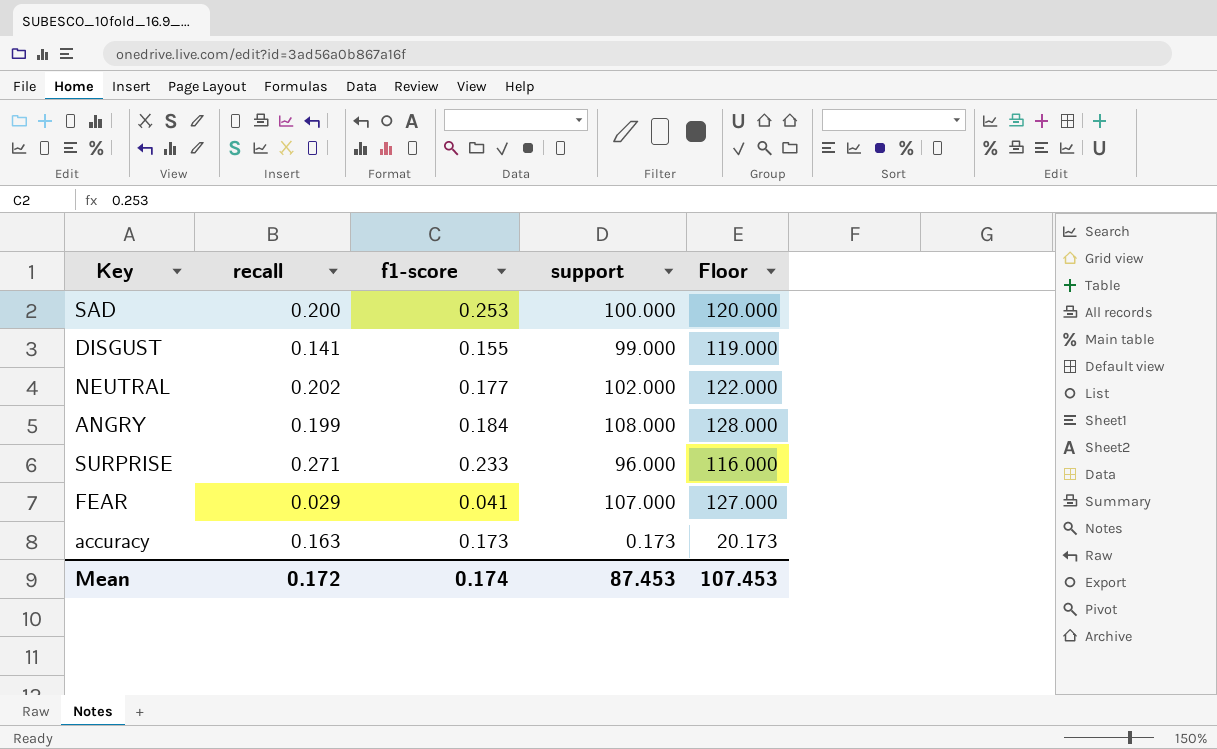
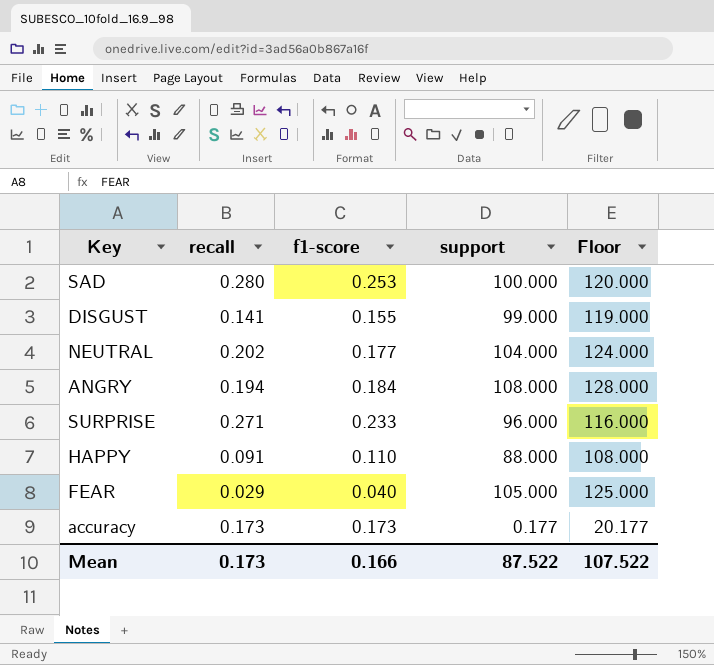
SAD | recall: 0.200 -> 0.280
NEUTRAL | support: 102.000 -> 104.000
NEUTRAL | Floor: 122.000 -> 124.000
ANGRY | recall: 0.199 -> 0.194
row HAPPY: none -> 0.091 | 0.110 | 88.000 | 108.000
FEAR | f1-score: 0.041 -> 0.040
FEAR | support: 107.000 -> 105.000
FEAR | Floor: 127.000 -> 125.000
accuracy | recall: 0.163 -> 0.173
accuracy | support: 0.173 -> 0.177
accuracy | Floor: 20.173 -> 20.177
Mean | recall: 0.172 -> 0.173
Mean | f1-score: 0.174 -> 0.166
Mean | support: 87.453 -> 87.522
Mean | Floor: 107.453 -> 107.522

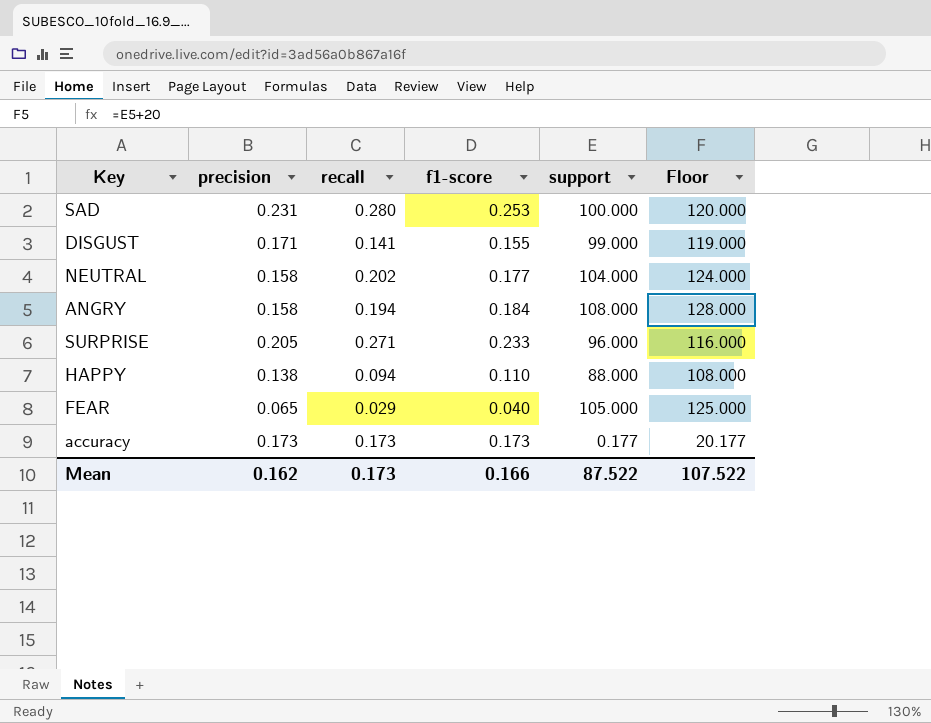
column precision | position: none -> 2
HAPPY | recall: 0.091 -> 0.094

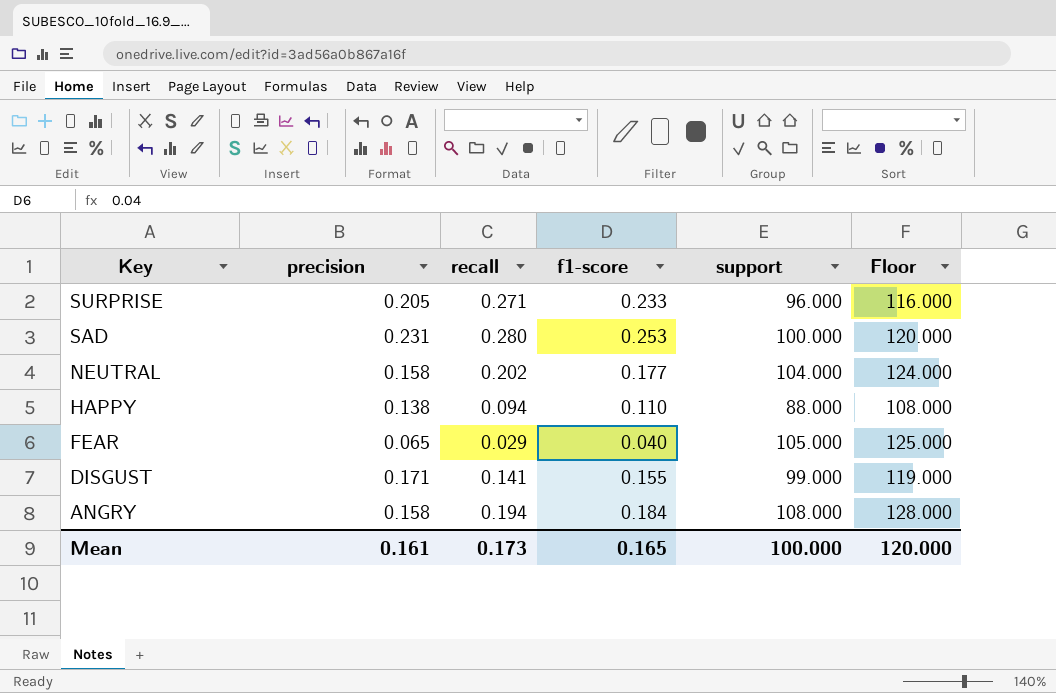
row order: none -> Key descending
row accuracy: 0.173 | 0.173 | 0.173 | 0.177 | 20.177 -> none
Mean | precision: 0.162 -> 0.161
Mean | f1-score: 0.166 -> 0.165
Mean | support: 87.522 -> 100.000
Mean | Floor: 107.522 -> 120.000

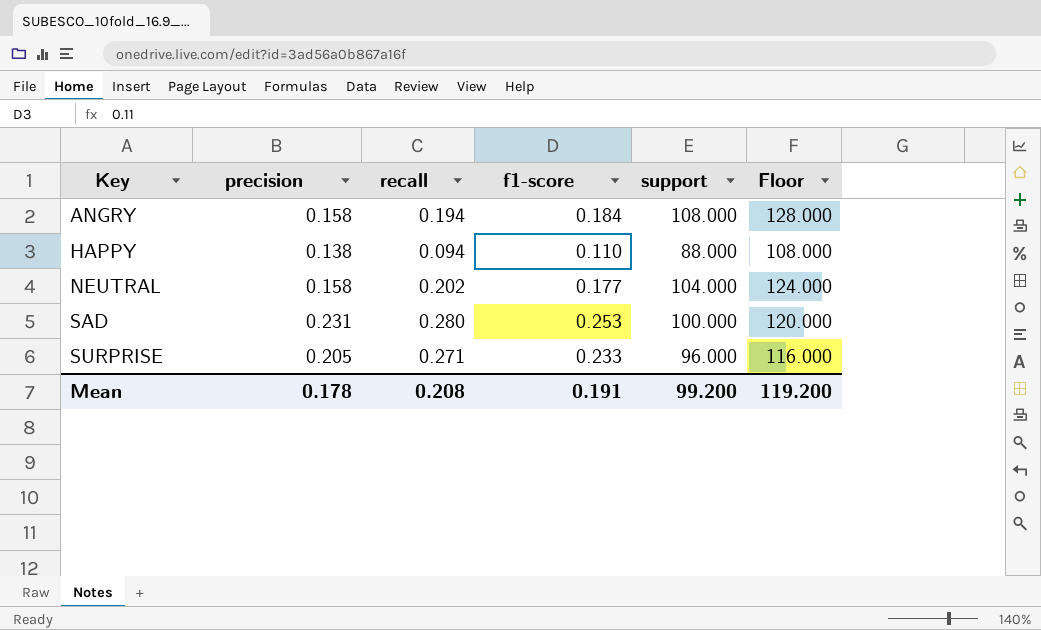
row order: Key descending -> Key ascending
row FEAR: 0.065 | 0.029 | 0.040 | 105.000 | 125.000 -> none
row DISGUST: 0.171 | 0.141 | 0.155 | 99.000 | 119.000 -> none
Mean | precision: 0.161 -> 0.178
Mean | recall: 0.173 -> 0.208
Mean | f1-score: 0.165 -> 0.191
Mean | support: 100.000 -> 99.200
Mean | Floor: 120.000 -> 119.200

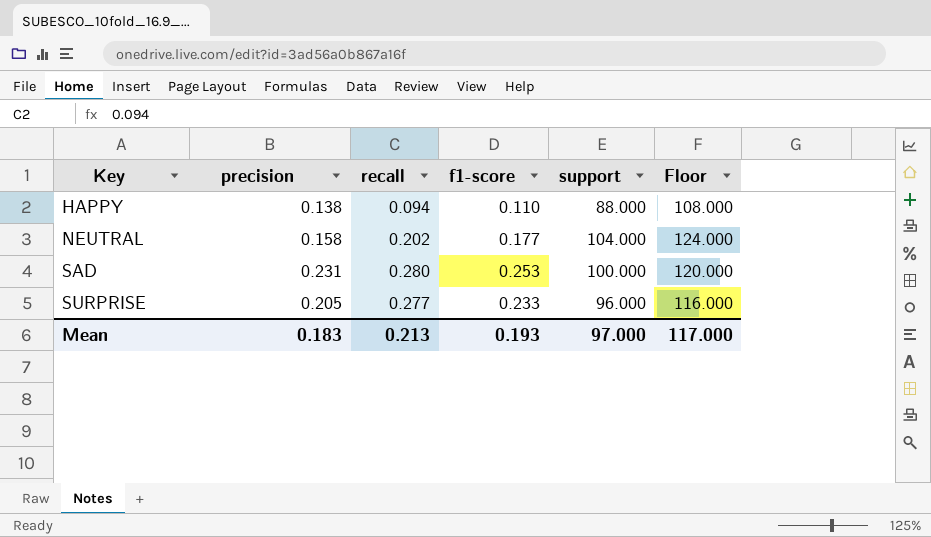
row ANGRY: 0.158 | 0.194 | 0.184 | 108.000 | 128.000 -> none
SURPRISE | recall: 0.271 -> 0.277
Mean | precision: 0.178 -> 0.183
Mean | recall: 0.208 -> 0.213
Mean | f1-score: 0.191 -> 0.193
Mean | support: 99.200 -> 97.000
Mean | Floor: 119.200 -> 117.000

